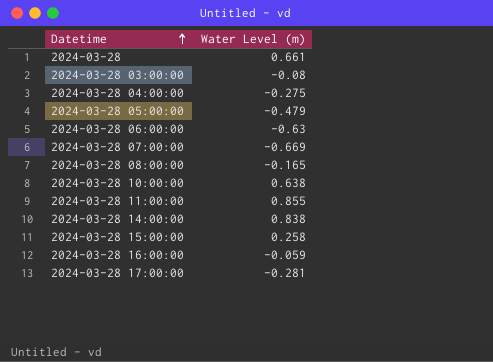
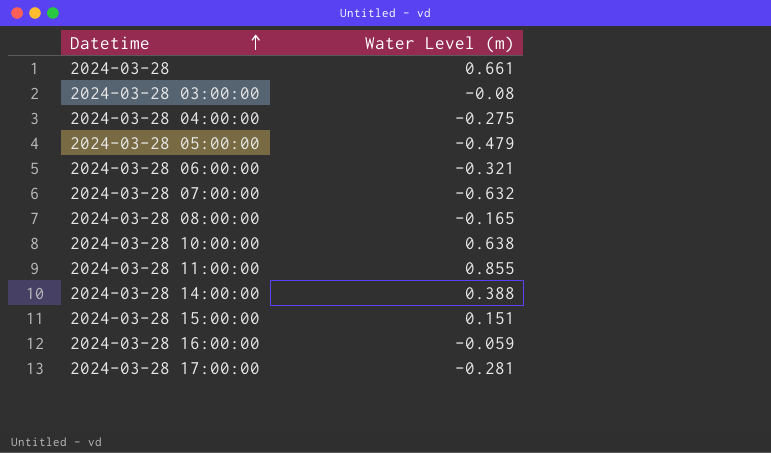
2024-03-28 06:00:00 | Water Level (m): -0.63 -> -0.321
2024-03-28 07:00:00 | Water Level (m): -0.669 -> -0.632
2024-03-28 14:00:00 | Water Level (m): 0.838 -> 0.388
2024-03-28 15:00:00 | Water Level (m): 0.258 -> 0.151

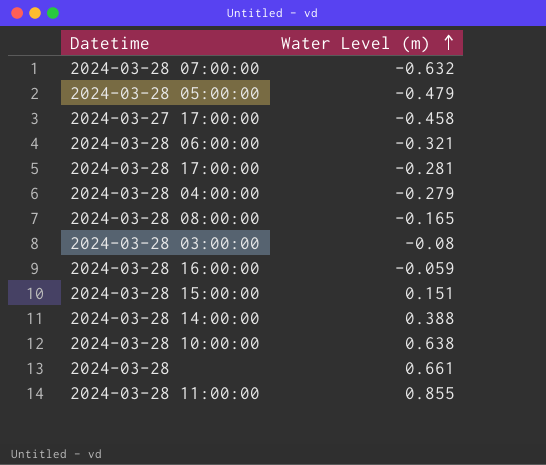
row order: Datetime ascending -> Water Level (m) ascending
row 2024-03-27 17:00:00: none -> -0.458
2024-03-28 04:00:00 | Water Level (m): -0.275 -> -0.279

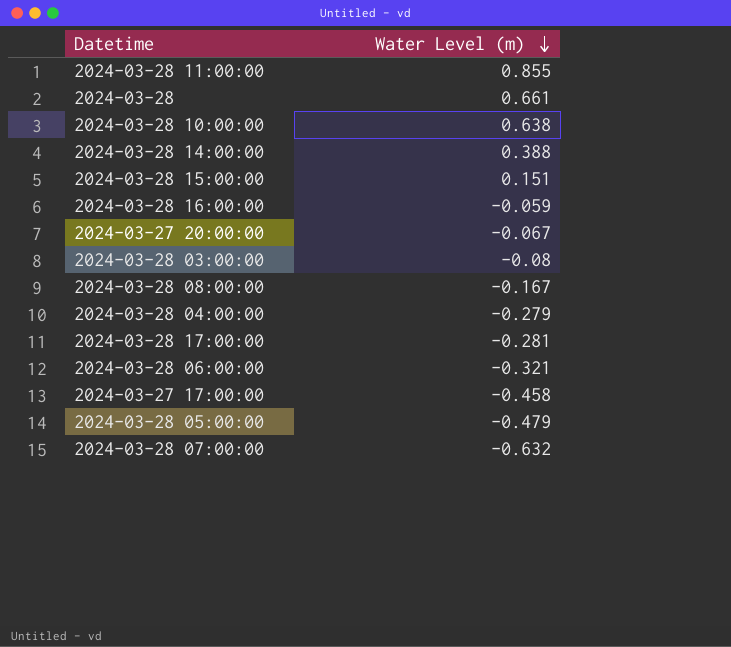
row order: Water Level (m) ascending -> Water Level (m) descending
row 2024-03-27 20:00:00: none -> -0.067
2024-03-28 08:00:00 | Water Level (m): -0.165 -> -0.167

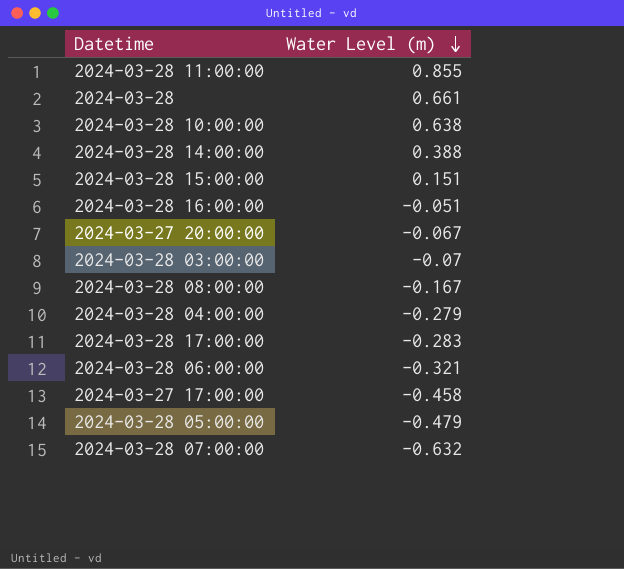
2024-03-28 16:00:00 | Water Level (m): -0.059 -> -0.051
2024-03-28 03:00:00 | Water Level (m): -0.08 -> -0.07
2024-03-28 17:00:00 | Water Level (m): -0.281 -> -0.283

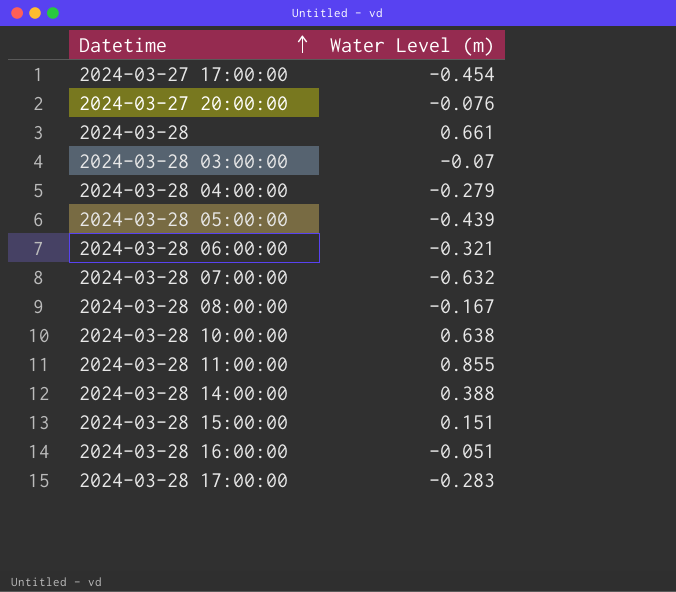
row order: Water Level (m) descending -> Datetime ascending
2024-03-27 17:00:00 | Water Level (m): -0.458 -> -0.454
2024-03-27 20:00:00 | Water Level (m): -0.067 -> -0.076
2024-03-28 05:00:00 | Water Level (m): -0.479 -> -0.439

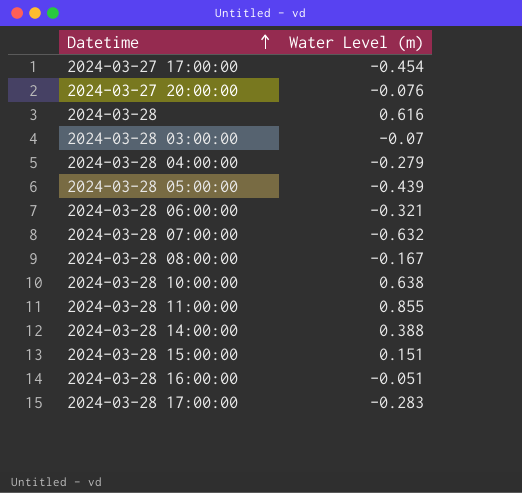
2024-03-28 | Water Level (m): 0.661 -> 0.616

